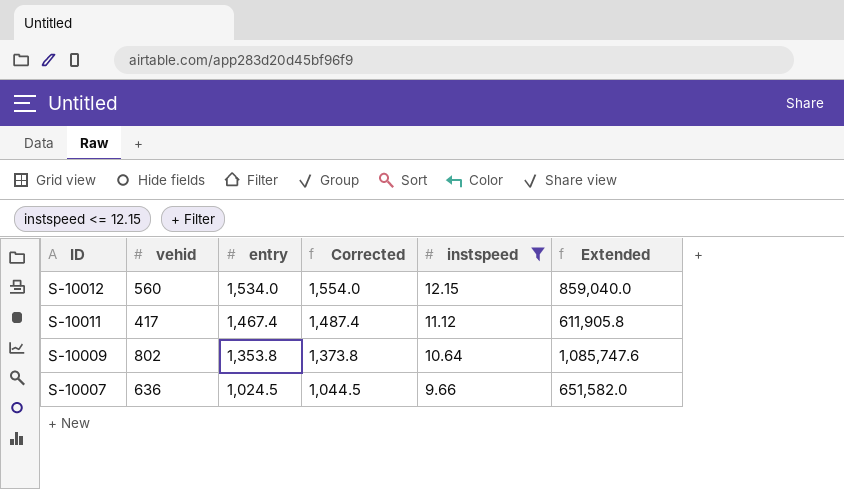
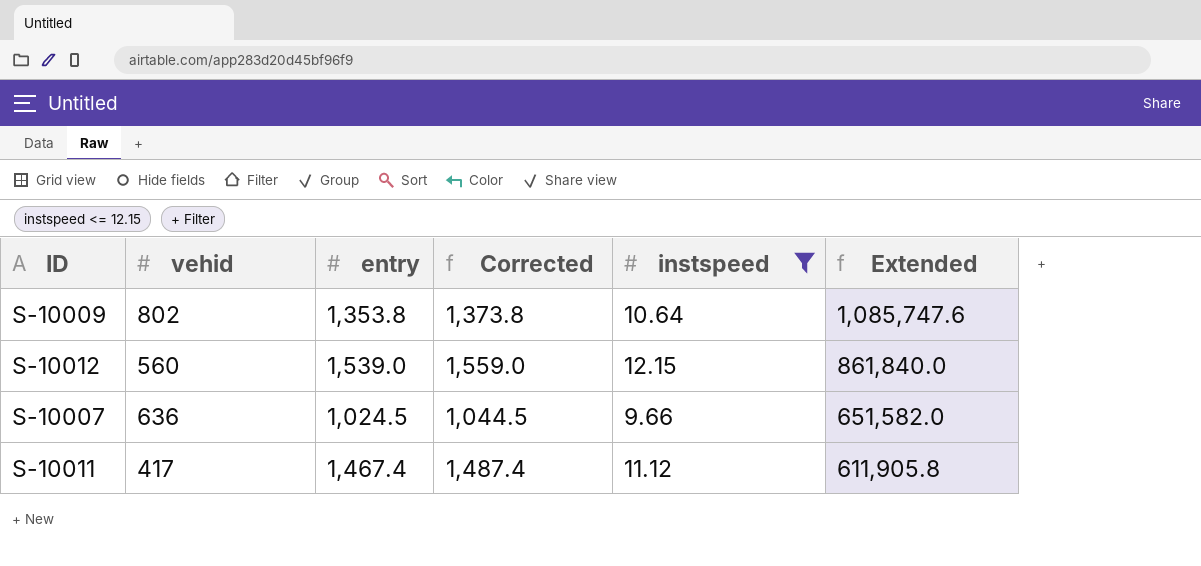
row order: ID descending -> Extended descending
S-10012 | entry: 1,534.0 -> 1,539.0
S-10012 | Corrected: 1,554.0 -> 1,559.0
S-10012 | Extended: 859,040.0 -> 861,840.0

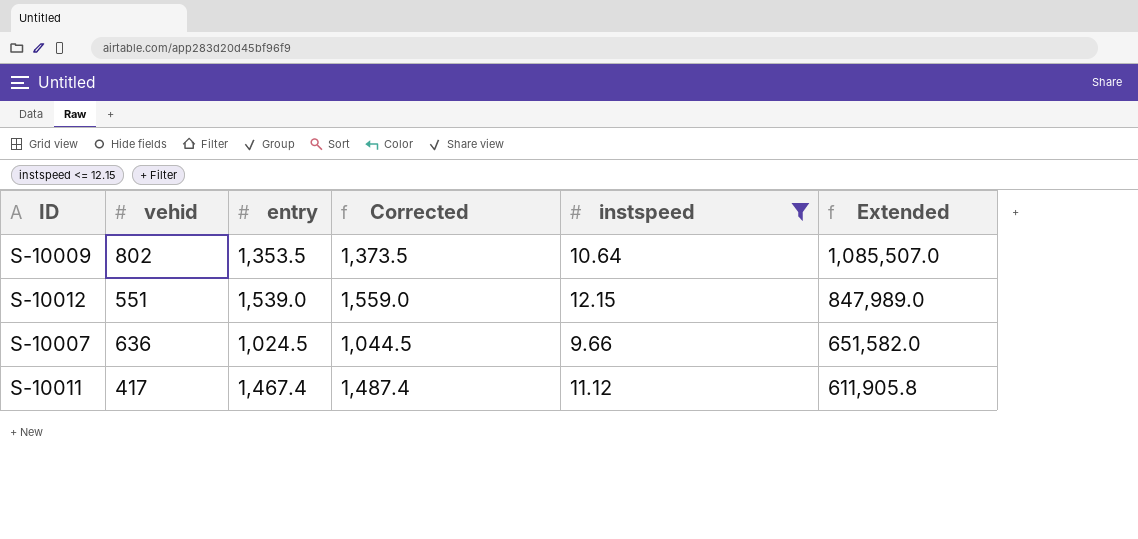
S-10009 | entry: 1,353.8 -> 1,353.5
S-10009 | Corrected: 1,373.8 -> 1,373.5
S-10009 | Extended: 1,085,747.6 -> 1,085,507.0
S-10012 | vehid: 560 -> 551
S-10012 | Extended: 861,840.0 -> 847,989.0

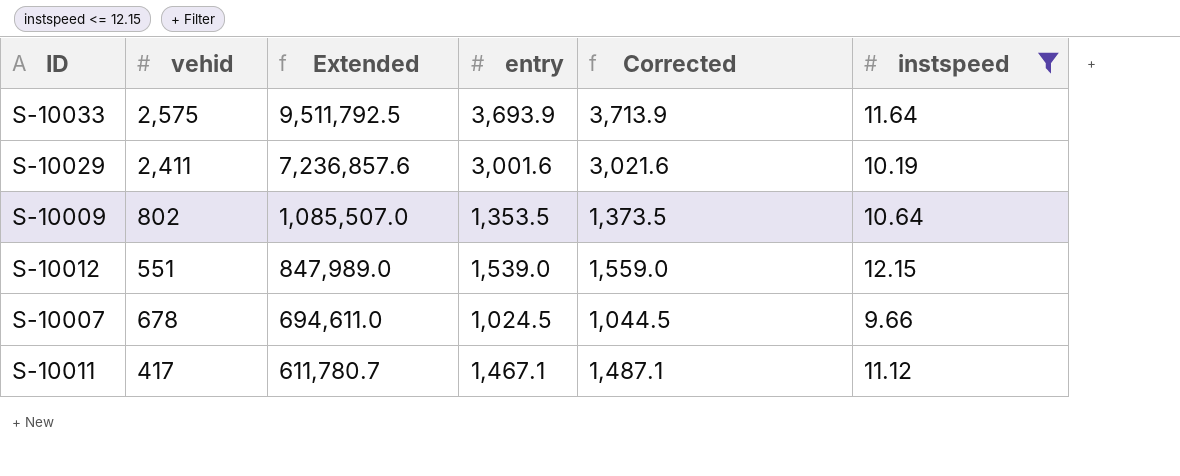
column Extended | position: 6 -> 3
row S-10033: none -> 2,575 | 9,511,792.5 | 3,693.9 | 3,713.9 | 11.64
row S-10029: none -> 2,411 | 7,236,857.6 | 3,001.6 | 3,021.6 | 10.19
S-10007 | vehid: 636 -> 678
S-10007 | Extended: 651,582.0 -> 694,611.0
S-10011 | Extended: 611,905.8 -> 611,780.7
S-10011 | entry: 1,467.4 -> 1,467.1
S-10011 | Corrected: 1,487.4 -> 1,487.1

